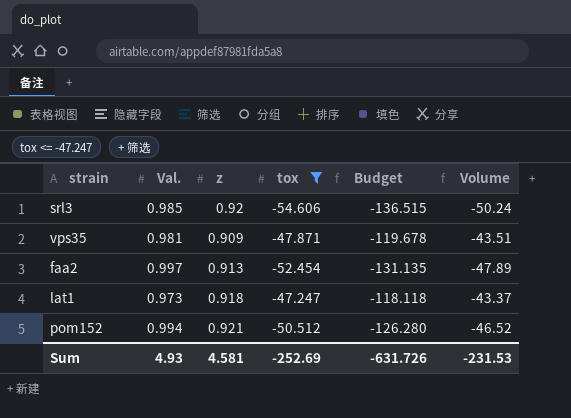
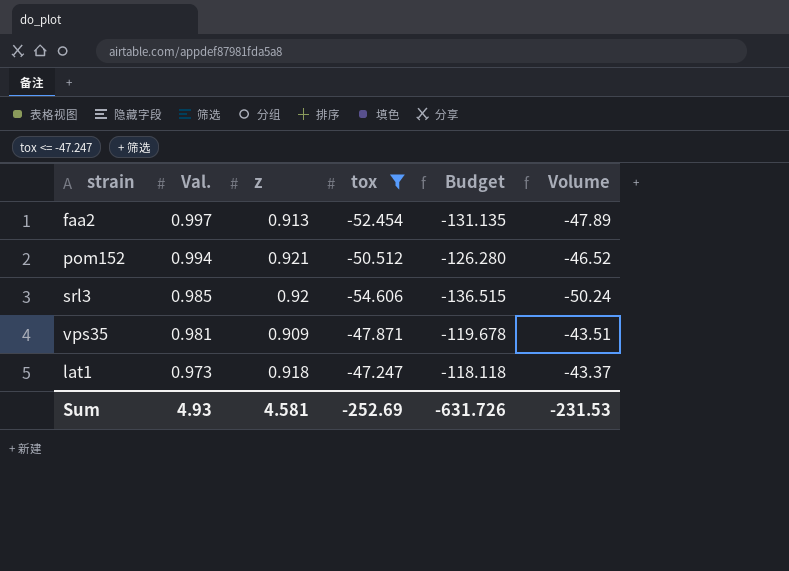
row order: none -> Val. descending

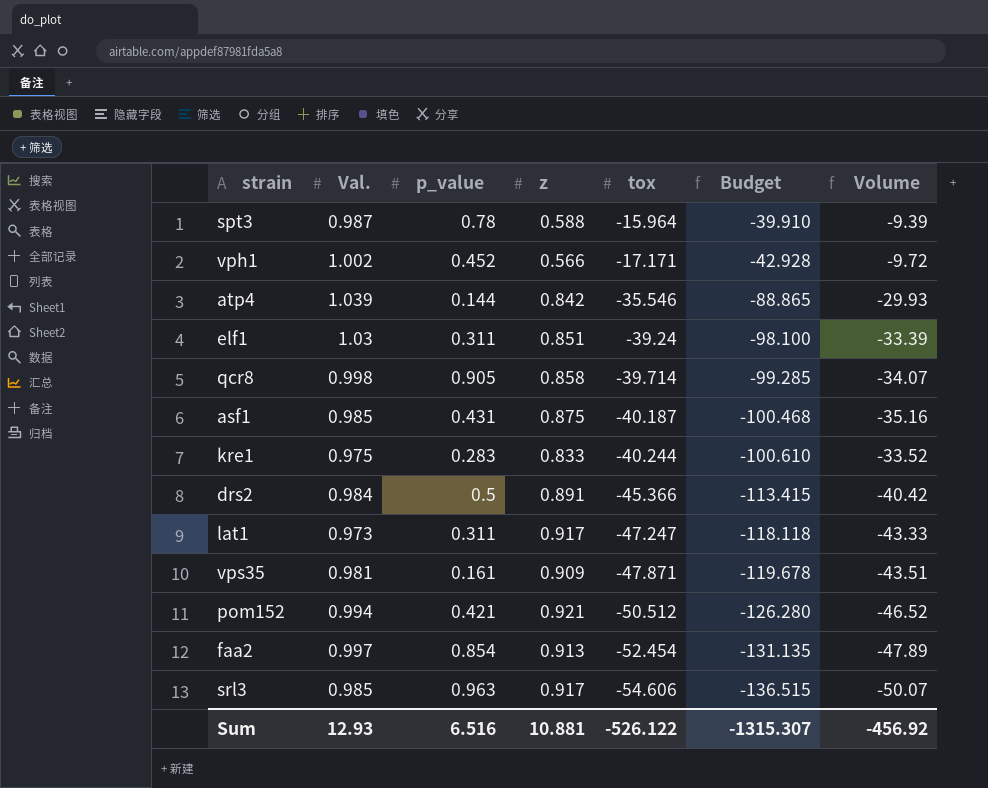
filter: tox <= -47.247 -> none
row order: Val. descending -> tox descending
column p_value | position: none -> 3
lat1 | z: 0.918 -> 0.917
lat1 | Volume: -43.37 -> -43.33
srl3 | z: 0.92 -> 0.917
srl3 | Volume: -50.24 -> -50.07
Sum | Val.: 4.93 -> 12.93
Sum | z: 4.581 -> 10.881
Sum | tox: -252.69 -> -526.122
Sum | Budget: -631.726 -> -1315.307
Sum | Volume: -231.53 -> -456.92

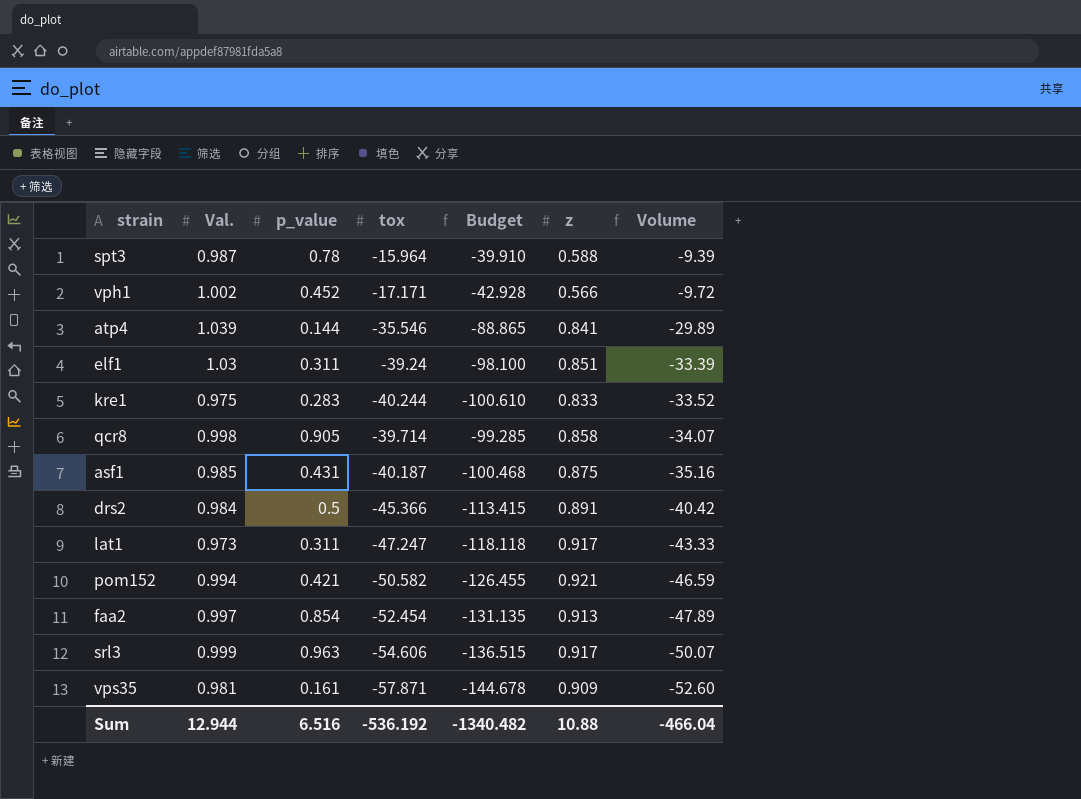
row order: tox descending -> Volume descending
column z | position: 4 -> 6
atp4 | z: 0.842 -> 0.841
atp4 | Volume: -29.93 -> -29.89
pom152 | tox: -50.512 -> -50.582
pom152 | Budget: -126.280 -> -126.455
pom152 | Volume: -46.52 -> -46.59
srl3 | Val.: 0.985 -> 0.999
vps35 | tox: -47.871 -> -57.871
vps35 | Budget: -119.678 -> -144.678
vps35 | Volume: -43.51 -> -52.60
Sum | Val.: 12.93 -> 12.944
Sum | tox: -526.122 -> -536.192
Sum | Budget: -1315.307 -> -1340.482
Sum | z: 10.881 -> 10.88
Sum | Volume: -456.92 -> -466.04

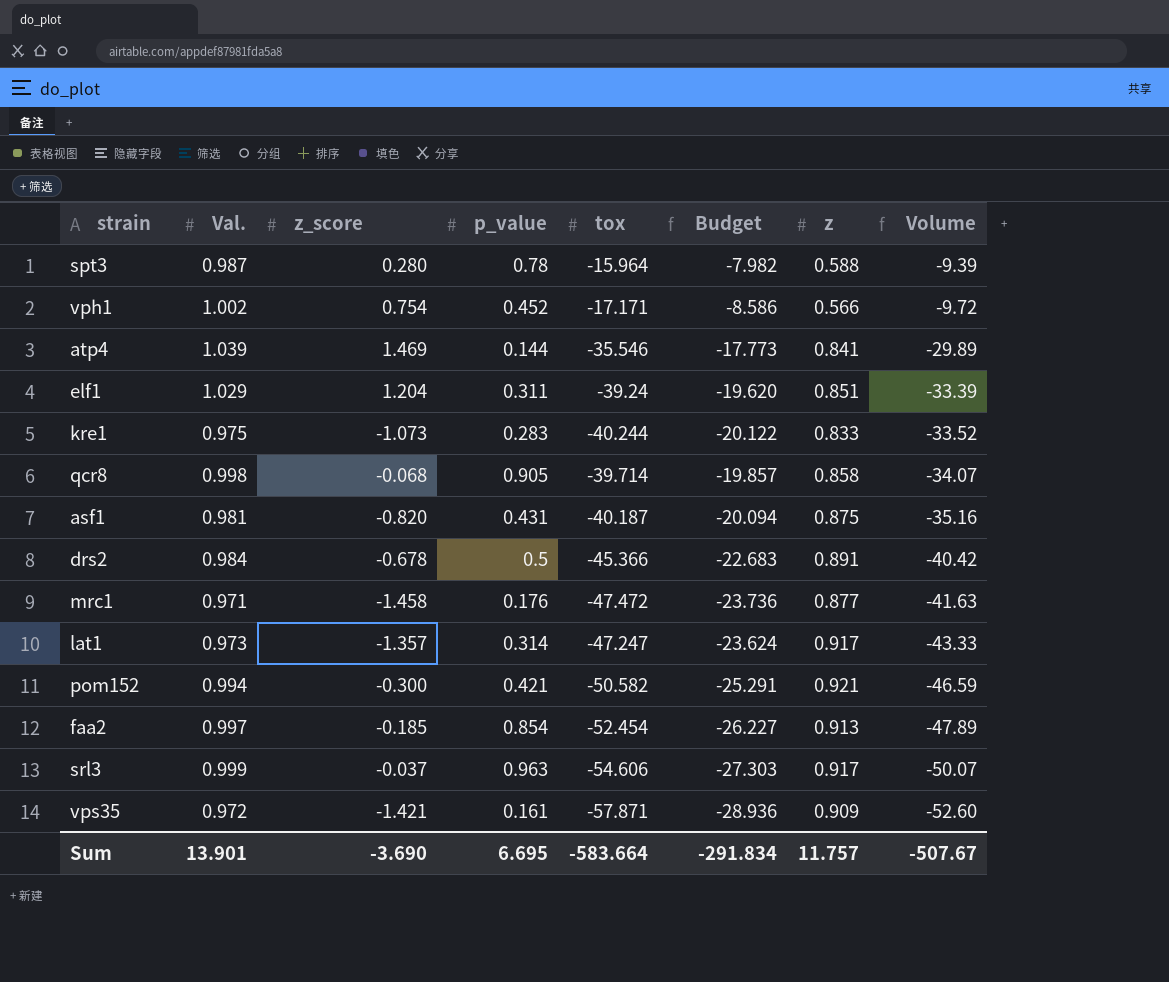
column z_score | position: none -> 3
column Budget | formula: [tox] * 2.5 -> [tox] * 0.5
elf1 | Val.: 1.03 -> 1.029
asf1 | Val.: 0.985 -> 0.981
row mrc1: none -> 0.971 | -1.458 | 0.176 | -47.472 | -23.736 | 0.877 | -41.63
lat1 | p_value: 0.311 -> 0.314
vps35 | Val.: 0.981 -> 0.972
Sum | Val.: 12.944 -> 13.901
Sum | p_value: 6.516 -> 6.695
Sum | tox: -536.192 -> -583.664
Sum | Budget: -1340.482 -> -291.834
Sum | z: 10.88 -> 11.757
Sum | Volume: -466.04 -> -507.67

